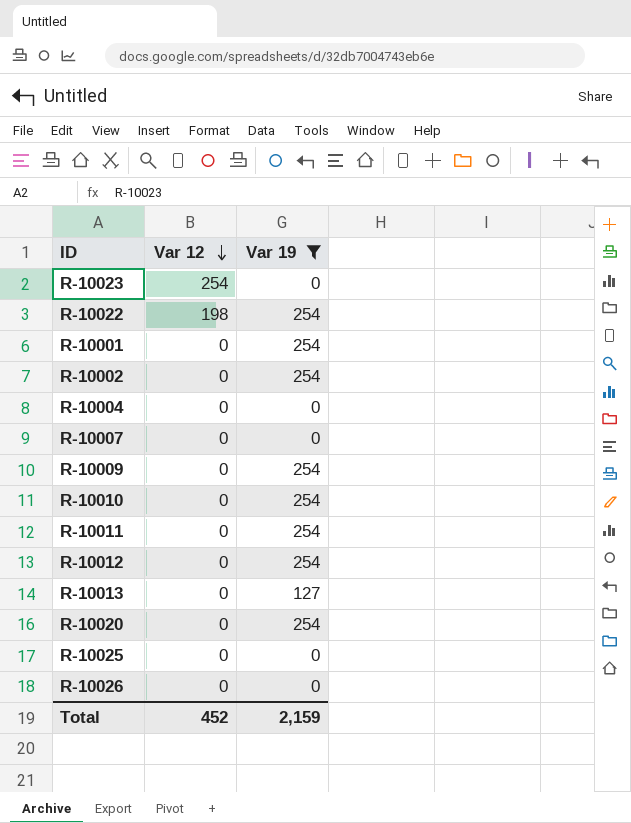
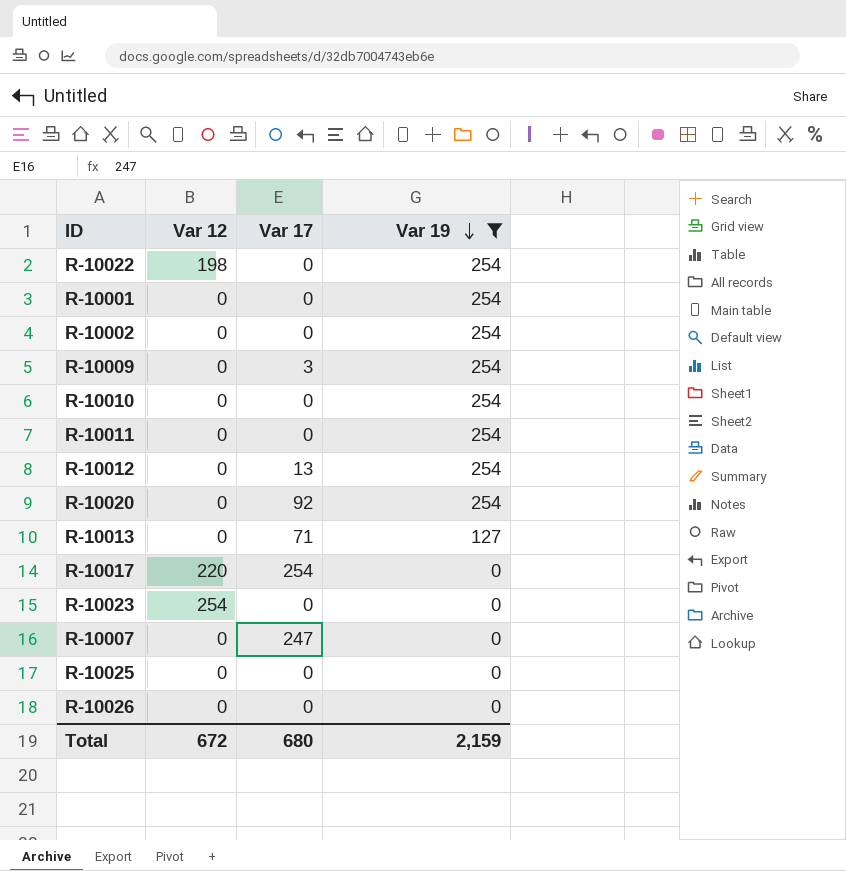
row order: Var 12 descending -> Var 19 descending
column Var 17 | position: none -> 3
row R-10004: 0 | 0 -> none
row R-10017: none -> 220 | 254 | 0
Total | Var 12: 452 -> 672

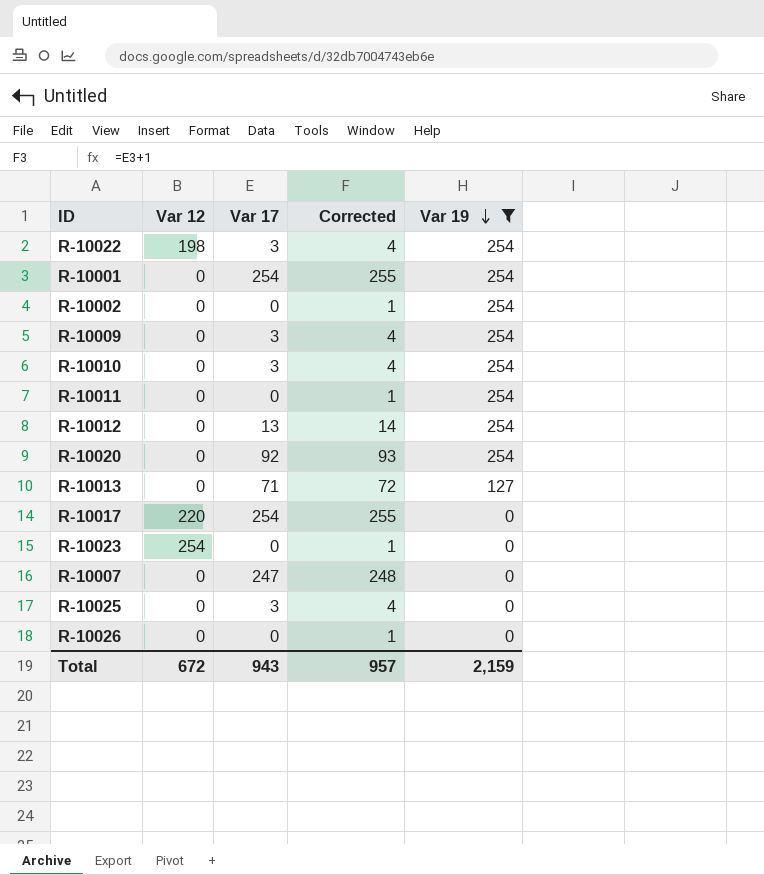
column Corrected | formula: none -> [Var 17] + 1
R-10022 | Var 17: 0 -> 3
R-10001 | Var 17: 0 -> 254
R-10010 | Var 17: 0 -> 3
R-10025 | Var 17: 0 -> 3
Total | Var 17: 680 -> 943

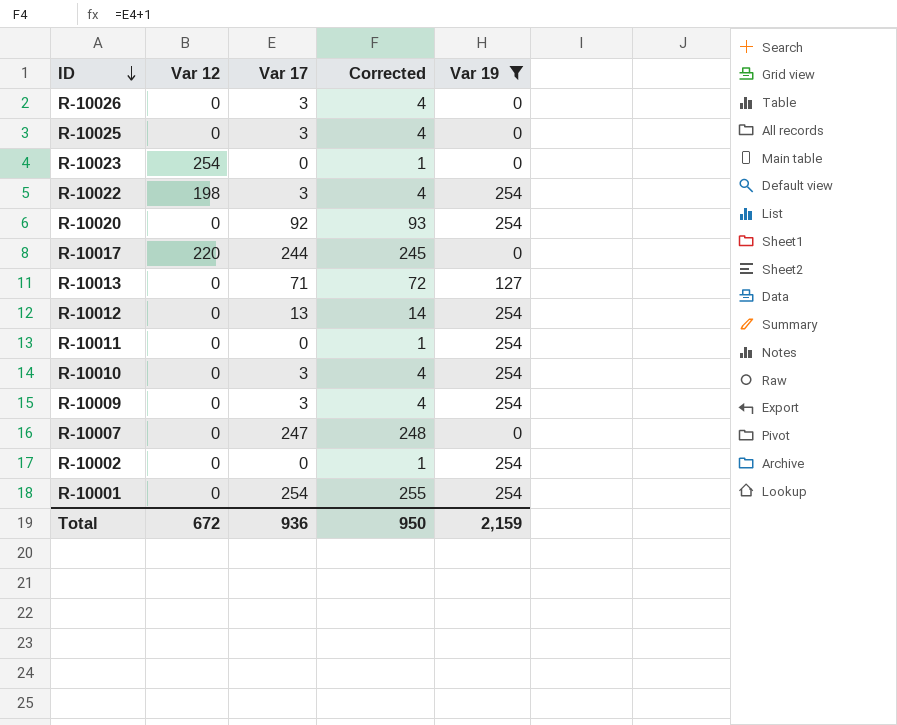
row order: Var 19 descending -> ID descending
R-10026 | Var 17: 0 -> 3
R-10026 | Corrected: 1 -> 4
R-10017 | Var 17: 254 -> 244
R-10017 | Corrected: 255 -> 245
Total | Var 17: 943 -> 936
Total | Corrected: 957 -> 950

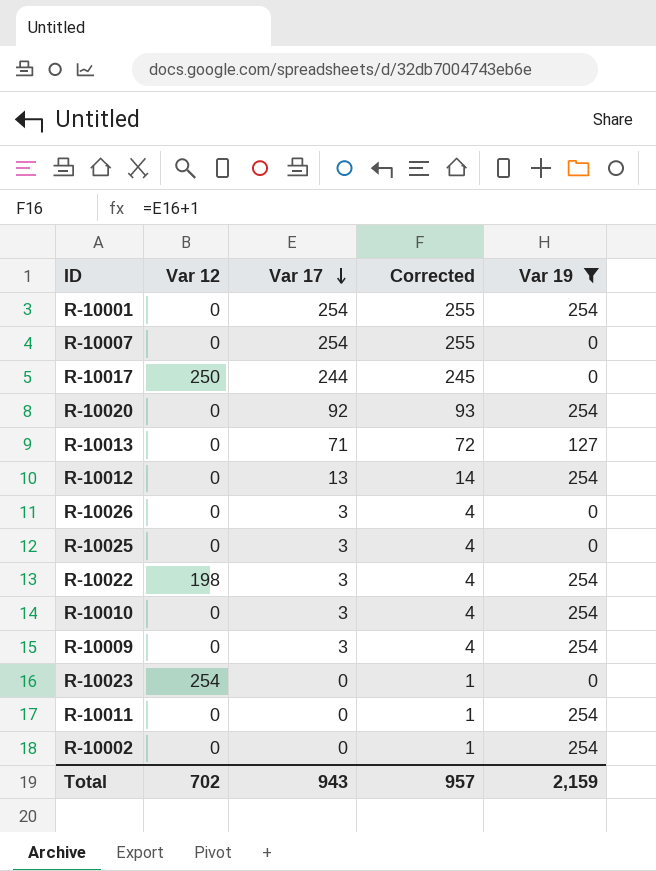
row order: ID descending -> Var 17 descending
R-10007 | Var 17: 247 -> 254
R-10007 | Corrected: 248 -> 255
R-10017 | Var 12: 220 -> 250
Total | Var 12: 672 -> 702
Total | Var 17: 936 -> 943
Total | Corrected: 950 -> 957

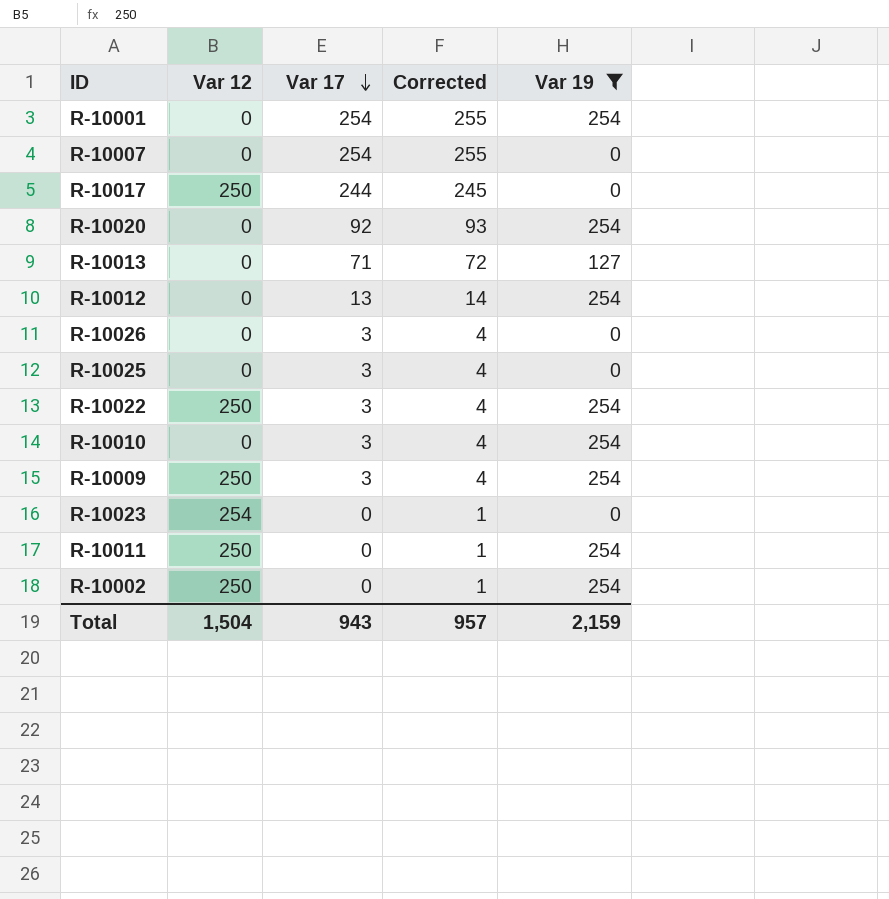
R-10022 | Var 12: 198 -> 250
R-10009 | Var 12: 0 -> 250
R-10011 | Var 12: 0 -> 250
R-10002 | Var 12: 0 -> 250
Total | Var 12: 702 -> 1,504

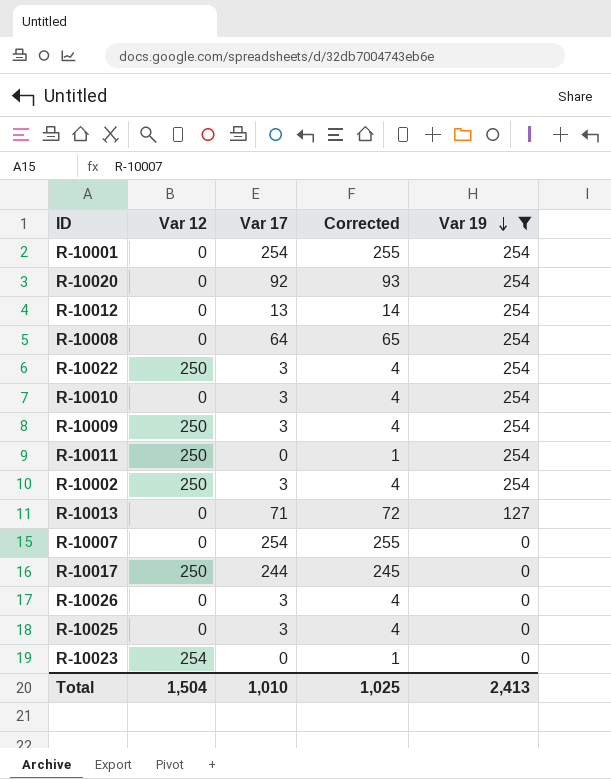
row order: Var 17 descending -> Var 19 descending
row R-10008: none -> 0 | 64 | 65 | 254
R-10002 | Var 17: 0 -> 3
R-10002 | Corrected: 1 -> 4
Total | Var 17: 943 -> 1,010
Total | Corrected: 957 -> 1,025
Total | Var 19: 2,159 -> 2,413

